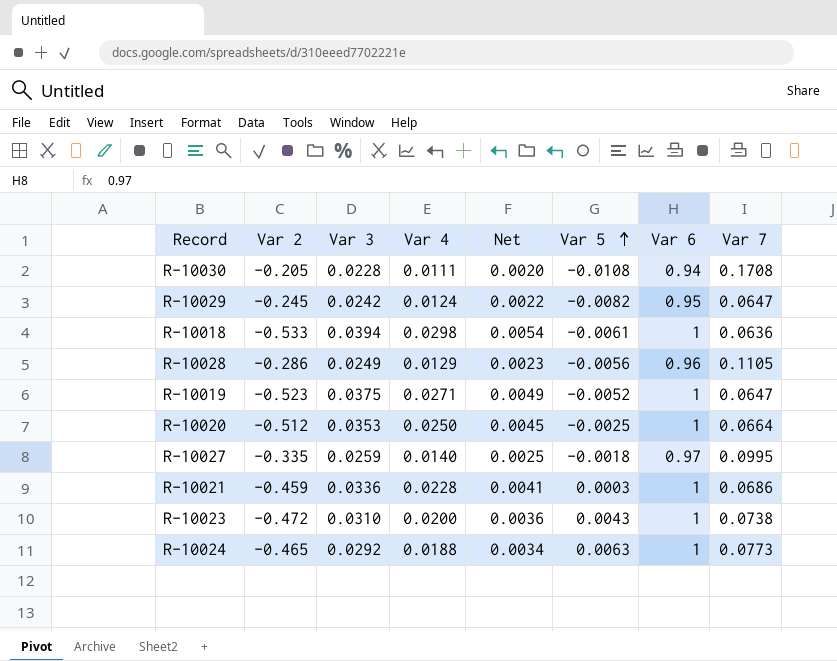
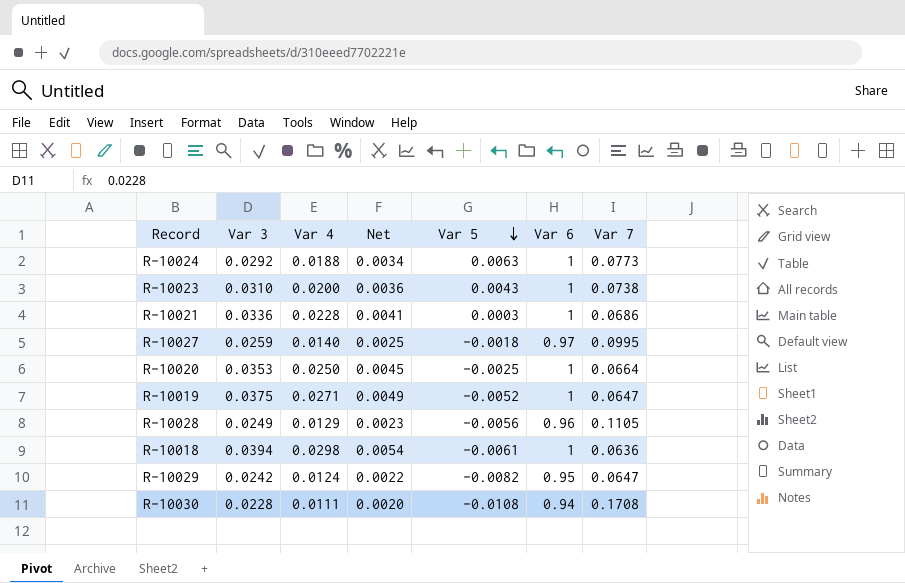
row order: Var 5 ascending -> Var 5 descending
column Var 2 | position: 2 -> none

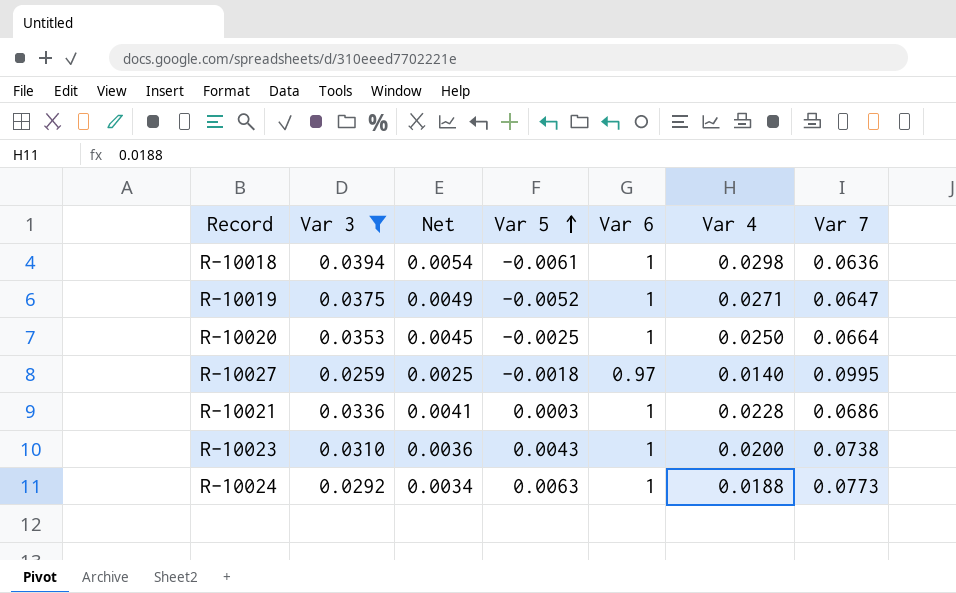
filter: none -> Var 3 >= 0.0259
row order: Var 5 descending -> Var 5 ascending
column Var 4 | position: 3 -> 6

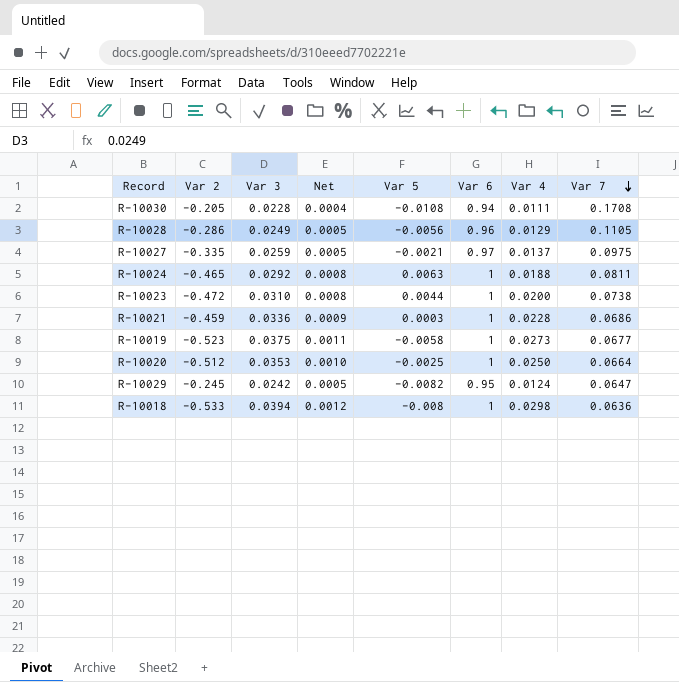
filter: Var 3 >= 0.0259 -> none
row order: Var 5 ascending -> Var 7 descending
column Var 2 | position: none -> 2
column Net | formula: [Var 4] * 0.18 -> [Var 4] * 0.04
R-10027 | Var 5: -0.0018 -> -0.0021
R-10027 | Var 4: 0.0140 -> 0.0137
R-10027 | Var 7: 0.0995 -> 0.0975
R-10024 | Var 7: 0.0773 -> 0.0811
R-10023 | Var 5: 0.0043 -> 0.0044
R-10019 | Var 5: -0.0052 -> -0.0058
R-10019 | Var 4: 0.0271 -> 0.0273
R-10019 | Var 7: 0.0647 -> 0.0677
R-10018 | Var 5: -0.0061 -> -0.008

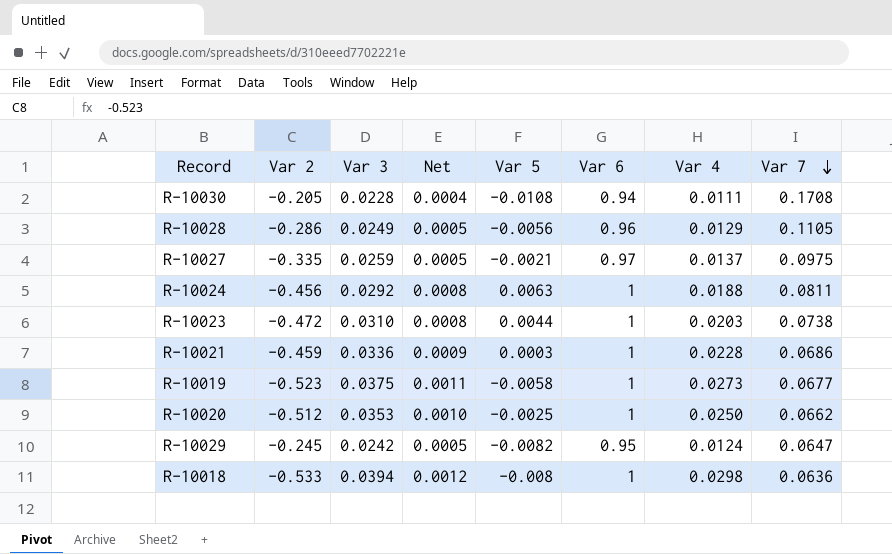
R-10024 | Var 2: -0.465 -> -0.456
R-10023 | Var 4: 0.0200 -> 0.0203
R-10020 | Var 7: 0.0664 -> 0.0662

